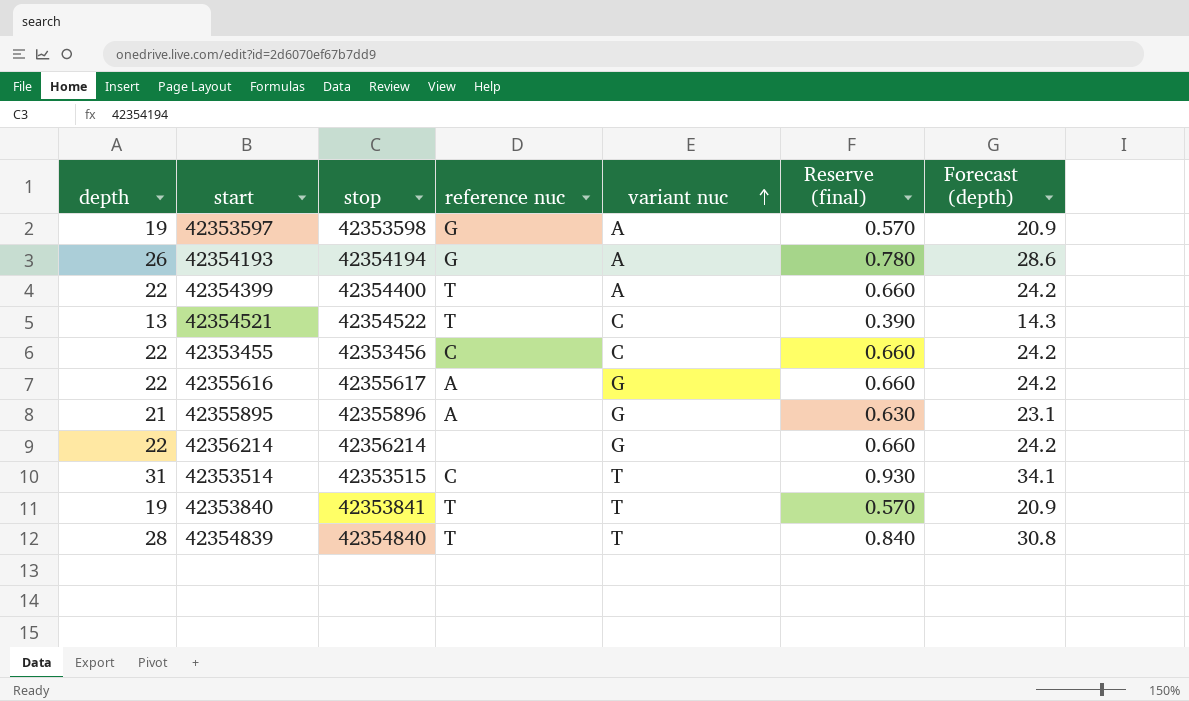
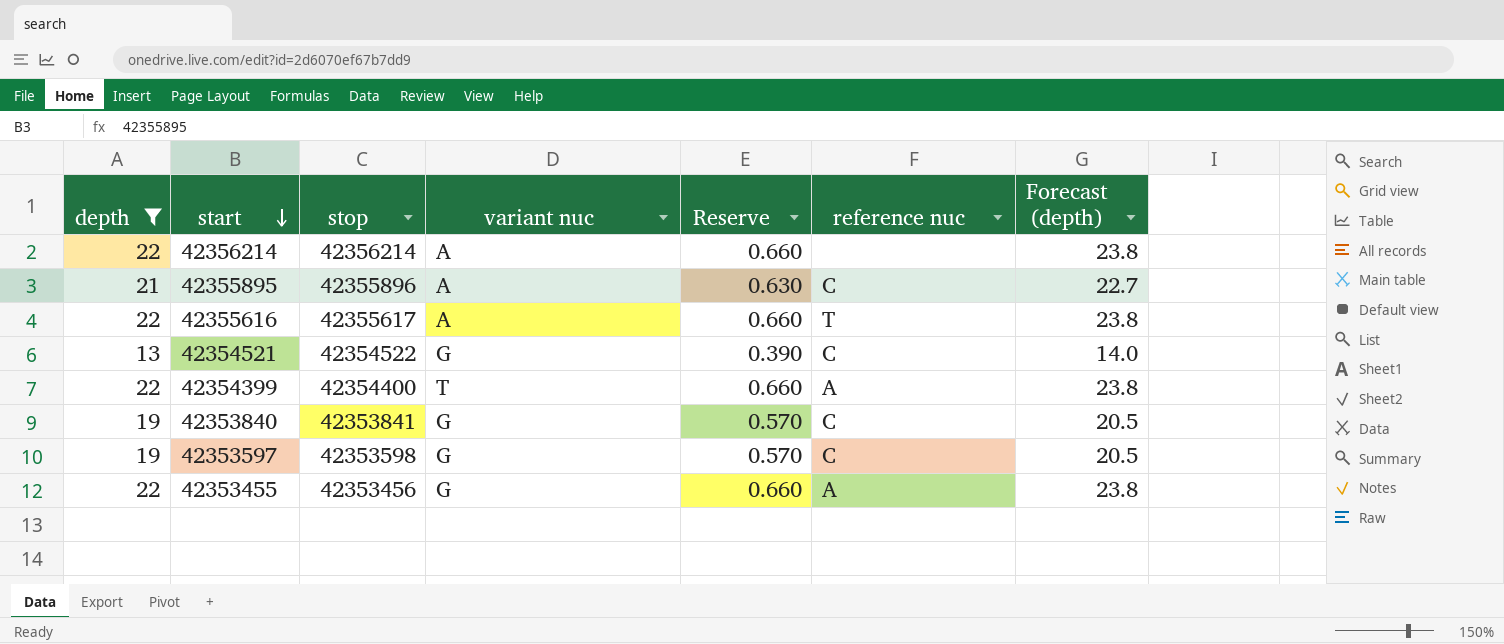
filter: none -> depth <= 22
row order: variant nuc ascending -> start descending
column name: Reserve (final) -> Reserve
column reference nuc | position: 4 -> 6
column Forecast (depth) | formula: [depth] * 1.1 -> [depth] * 1.08
42356214 | variant nuc: G -> A
42355895 | variant nuc: G -> A
42355895 | reference nuc: A -> C
42355616 | variant nuc: G -> A
42355616 | reference nuc: A -> T
42354521 | variant nuc: C -> G
42354521 | reference nuc: T -> C
42354399 | variant nuc: A -> T
42354399 | reference nuc: T -> A
42353840 | variant nuc: T -> G
42353840 | reference nuc: T -> C
42353597 | variant nuc: A -> G
42353597 | reference nuc: G -> C
42353455 | variant nuc: C -> G
42353455 | reference nuc: C -> A

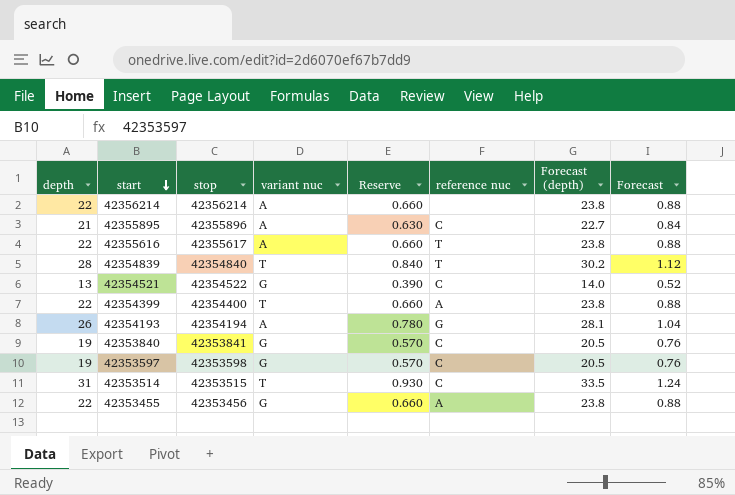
filter: depth <= 22 -> none
column Forecast | formula: none -> [depth] * 0.04

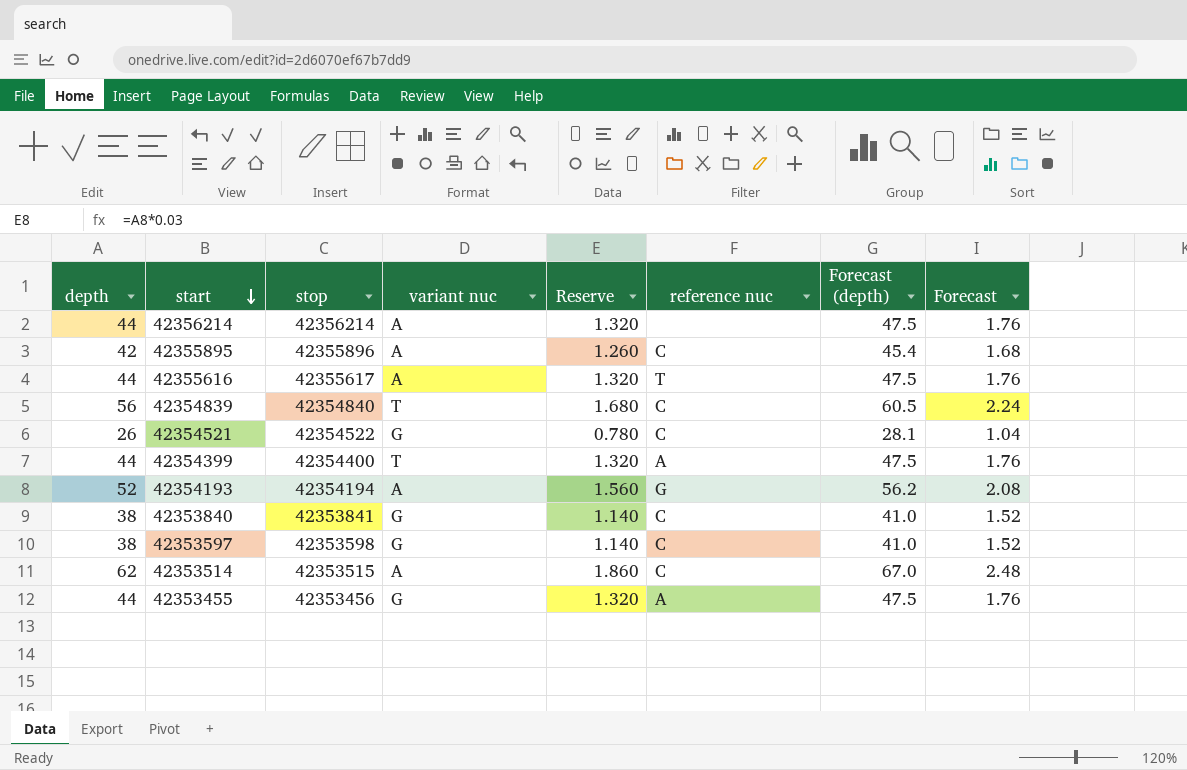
42356214 | depth: 22 -> 44
42356214 | Reserve: 0.660 -> 1.320
42356214 | Forecast (depth): 23.8 -> 47.5
42356214 | Forecast: 0.88 -> 1.76
42355895 | depth: 21 -> 42
42355895 | Reserve: 0.630 -> 1.260
42355895 | Forecast (depth): 22.7 -> 45.4
42355895 | Forecast: 0.84 -> 1.68
42355616 | depth: 22 -> 44
42355616 | Reserve: 0.660 -> 1.320
42355616 | Forecast (depth): 23.8 -> 47.5
42355616 | Forecast: 0.88 -> 1.76
42354839 | depth: 28 -> 56
42354839 | Reserve: 0.840 -> 1.680
42354839 | reference nuc: T -> C
42354839 | Forecast (depth): 30.2 -> 60.5
42354839 | Forecast: 1.12 -> 2.24
42354521 | depth: 13 -> 26
42354521 | Reserve: 0.390 -> 0.780
42354521 | Forecast (depth): 14.0 -> 28.1
42354521 | Forecast: 0.52 -> 1.04
42354399 | depth: 22 -> 44
42354399 | Reserve: 0.660 -> 1.320
42354399 | Forecast (depth): 23.8 -> 47.5
42354399 | Forecast: 0.88 -> 1.76
42354193 | depth: 26 -> 52
42354193 | Reserve: 0.780 -> 1.560
42354193 | Forecast (depth): 28.1 -> 56.2
42354193 | Forecast: 1.04 -> 2.08
42353840 | depth: 19 -> 38
42353840 | Reserve: 0.570 -> 1.140
42353840 | Forecast (depth): 20.5 -> 41.0
42353840 | Forecast: 0.76 -> 1.52
42353597 | depth: 19 -> 38
42353597 | Reserve: 0.570 -> 1.140
42353597 | Forecast (depth): 20.5 -> 41.0
42353597 | Forecast: 0.76 -> 1.52
42353514 | depth: 31 -> 62
42353514 | variant nuc: T -> A
42353514 | Reserve: 0.930 -> 1.860
42353514 | Forecast (depth): 33.5 -> 67.0
42353514 | Forecast: 1.24 -> 2.48
42353455 | depth: 22 -> 44
42353455 | Reserve: 0.660 -> 1.320
42353455 | Forecast (depth): 23.8 -> 47.5
42353455 | Forecast: 0.88 -> 1.76

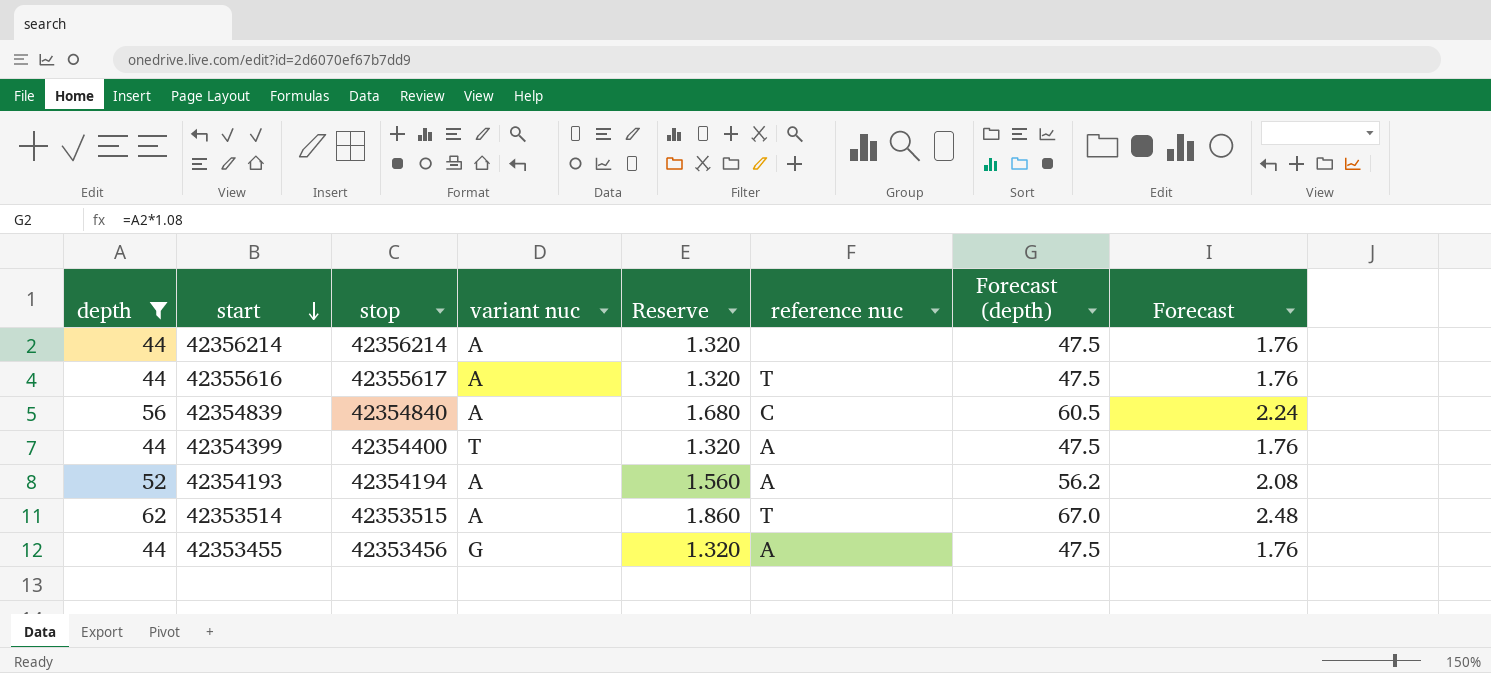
filter: none -> depth >= 44
42354839 | variant nuc: T -> A
42354193 | reference nuc: G -> A
42353514 | reference nuc: C -> T

